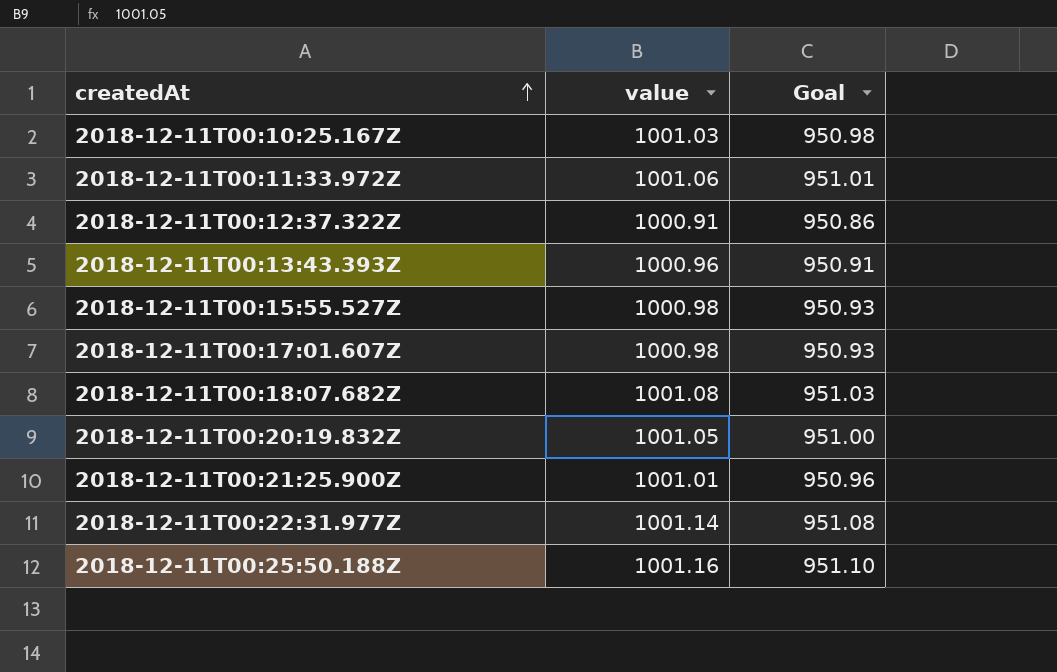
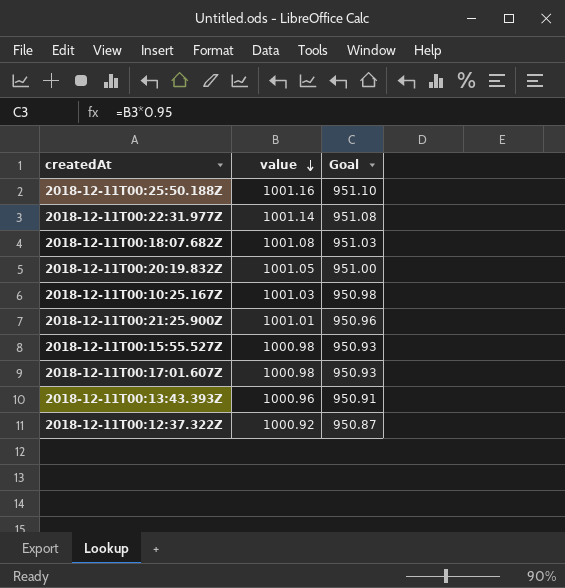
row order: createdAt ascending -> value descending
row 2018-12-11T00:11:33.972Z: 1001.06 | 951.01 -> none
2018-12-11T00:12:37.322Z | value: 1000.91 -> 1000.92
2018-12-11T00:12:37.322Z | Goal: 950.86 -> 950.87

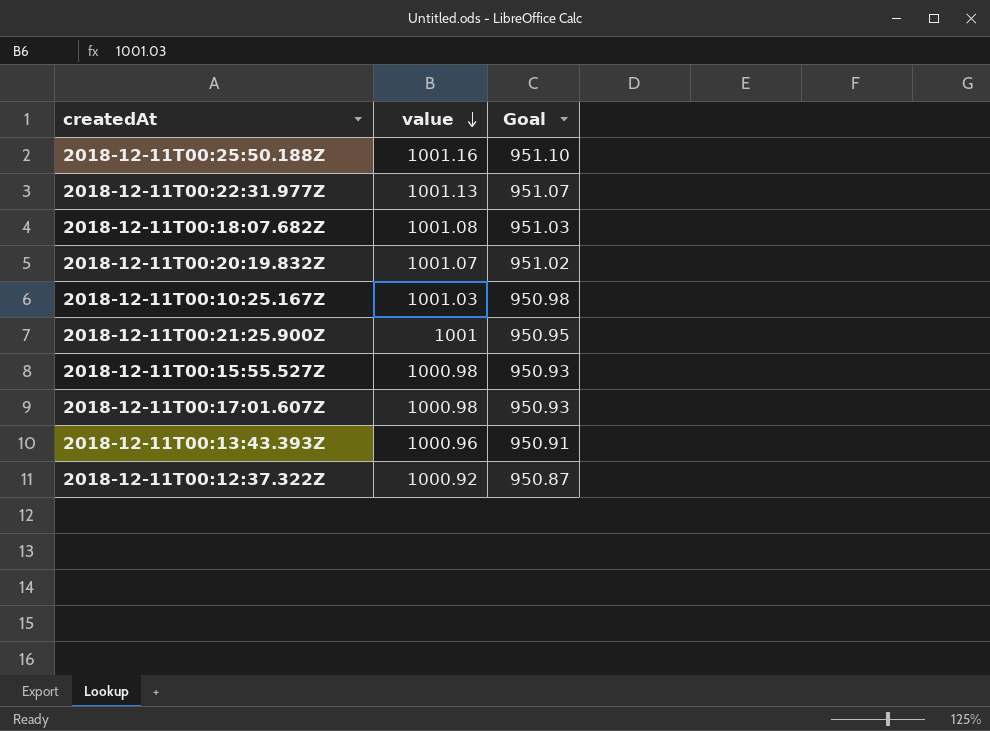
2018-12-11T00:22:31.977Z | value: 1001.14 -> 1001.13
2018-12-11T00:22:31.977Z | Goal: 951.08 -> 951.07
2018-12-11T00:20:19.832Z | value: 1001.05 -> 1001.07
2018-12-11T00:20:19.832Z | Goal: 951.00 -> 951.02
2018-12-11T00:21:25.900Z | value: 1001.01 -> 1001
2018-12-11T00:21:25.900Z | Goal: 950.96 -> 950.95

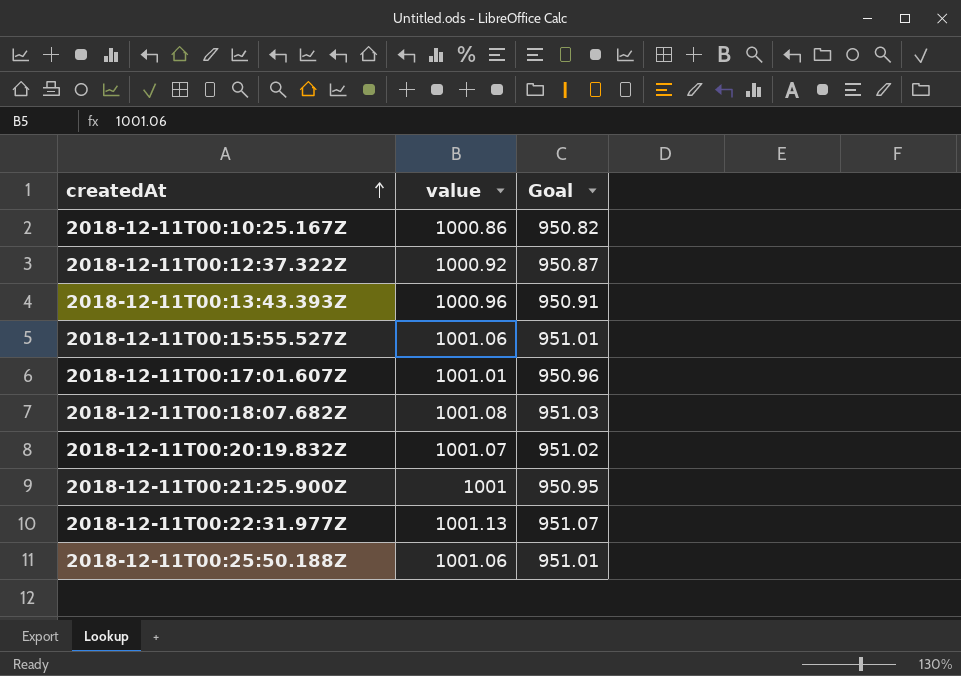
row order: value descending -> createdAt ascending
2018-12-11T00:10:25.167Z | value: 1001.03 -> 1000.86
2018-12-11T00:10:25.167Z | Goal: 950.98 -> 950.82
2018-12-11T00:15:55.527Z | value: 1000.98 -> 1001.06
2018-12-11T00:15:55.527Z | Goal: 950.93 -> 951.01
2018-12-11T00:17:01.607Z | value: 1000.98 -> 1001.01
2018-12-11T00:17:01.607Z | Goal: 950.93 -> 950.96
2018-12-11T00:25:50.188Z | value: 1001.16 -> 1001.06
2018-12-11T00:25:50.188Z | Goal: 951.10 -> 951.01

